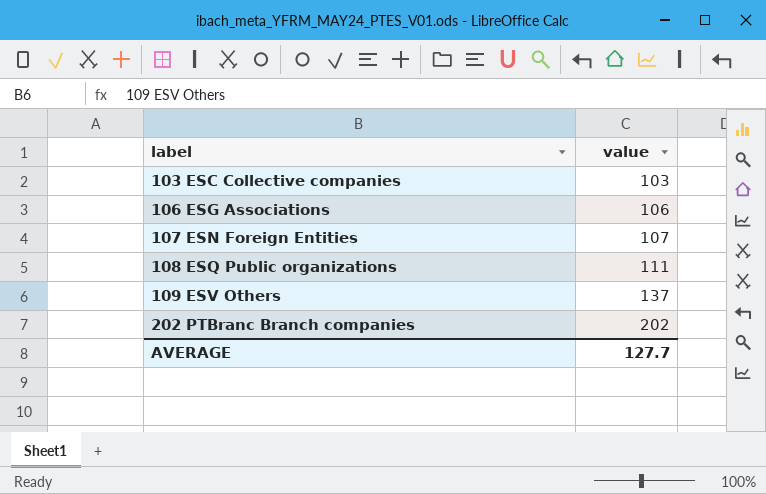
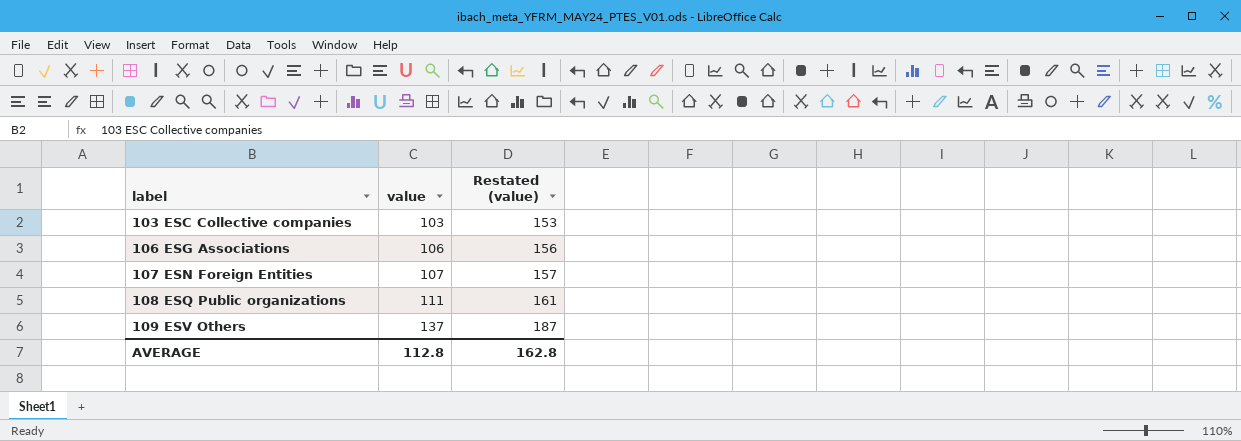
column Restated (value) | formula: none -> [value] + 50
row 202 PTBranc Branch companies: 202 -> none
AVERAGE | value: 127.7 -> 112.8

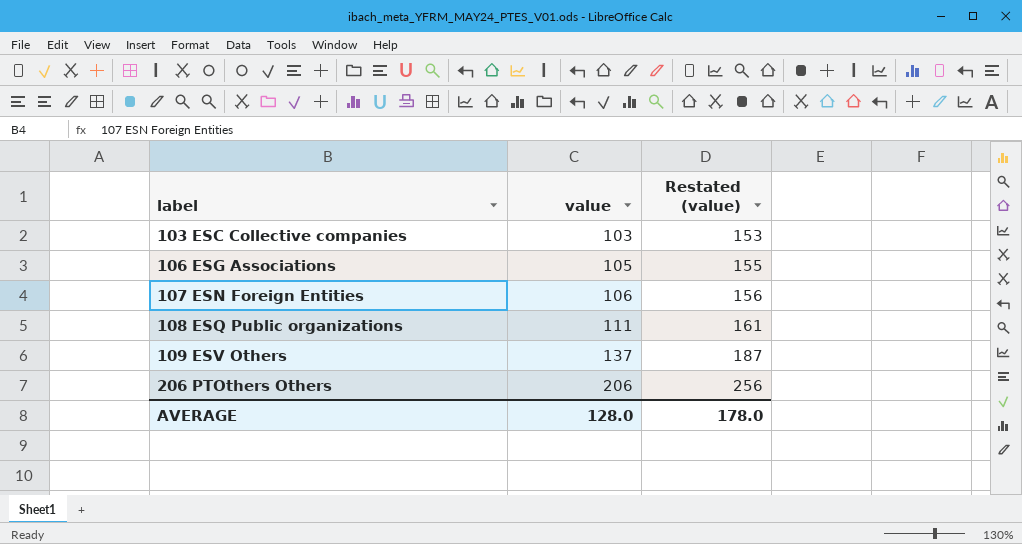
106 ESG Associations | value: 106 -> 105
106 ESG Associations | Restated (value): 156 -> 155
107 ESN Foreign Entities | value: 107 -> 106
107 ESN Foreign Entities | Restated (value): 157 -> 156
row 206 PTOthers Others: none -> 206 | 256
AVERAGE | value: 112.8 -> 128.0
AVERAGE | Restated (value): 162.8 -> 178.0

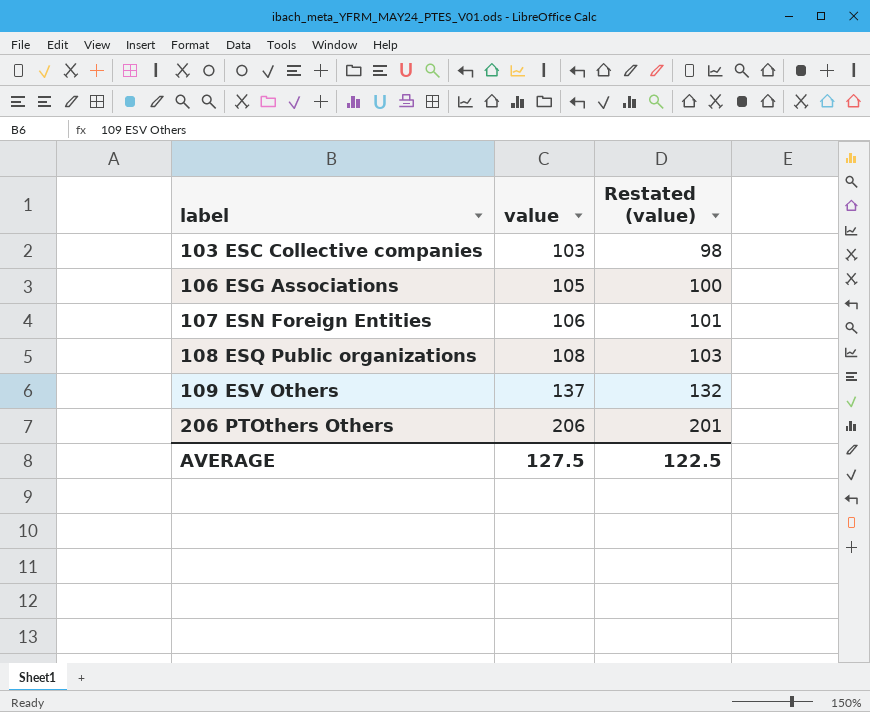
column Restated (value) | formula: [value] + 50 -> [value] - 5
108 ESQ Public organizations | value: 111 -> 108
AVERAGE | value: 128.0 -> 127.5
AVERAGE | Restated (value): 178.0 -> 122.5

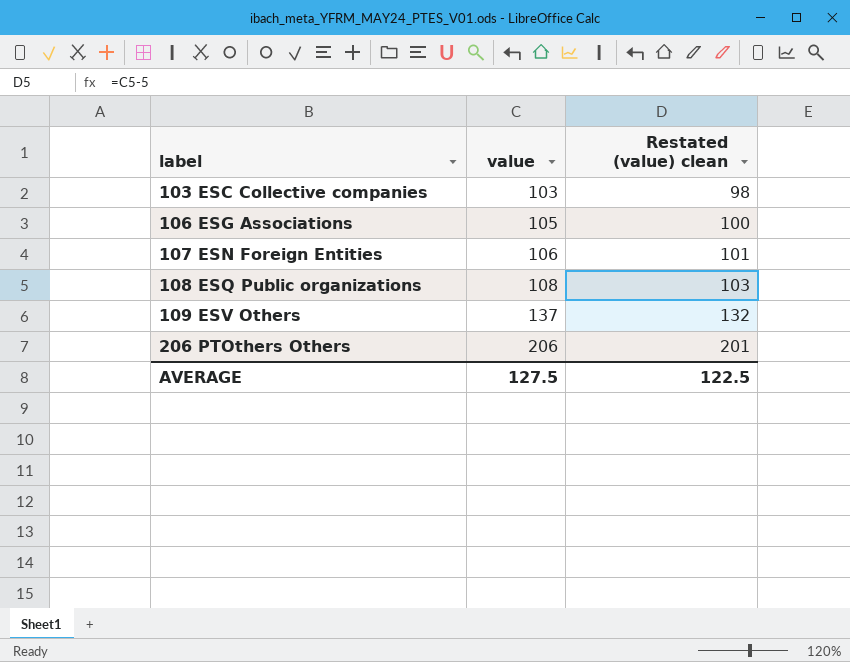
column name: Restated (value) -> Restated (value) clean

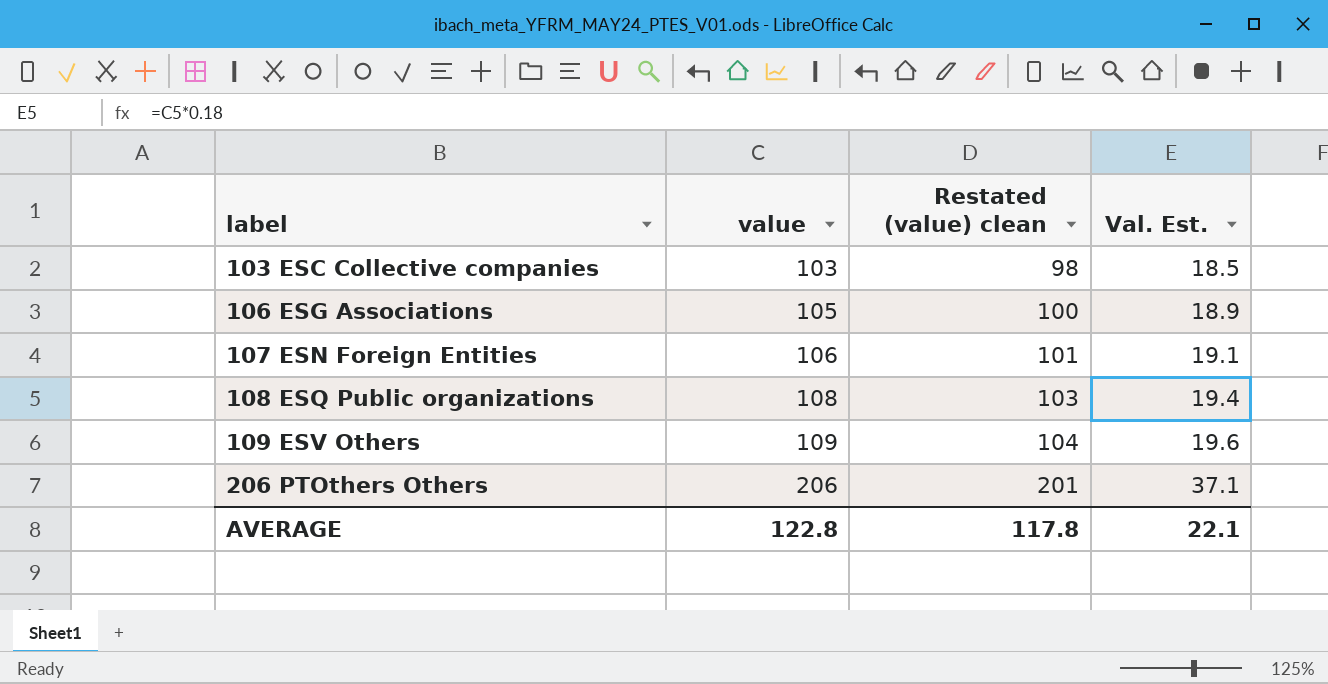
column Val. Est. | formula: none -> [value] * 0.18
109 ESV Others | value: 137 -> 109
109 ESV Others | Restated (value) clean: 132 -> 104
AVERAGE | value: 127.5 -> 122.8
AVERAGE | Restated (value) clean: 122.5 -> 117.8

